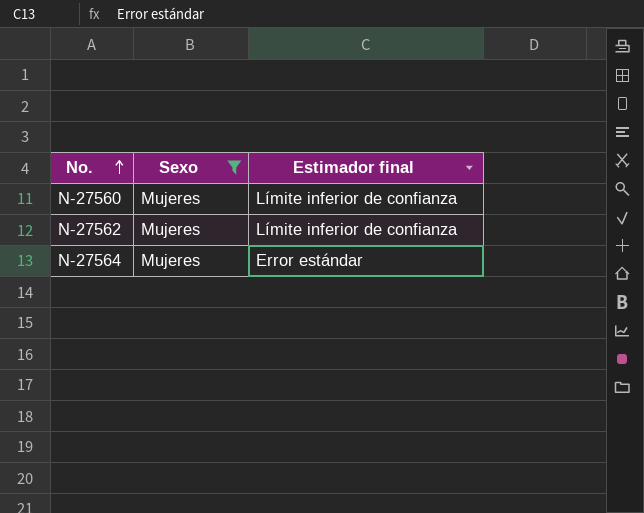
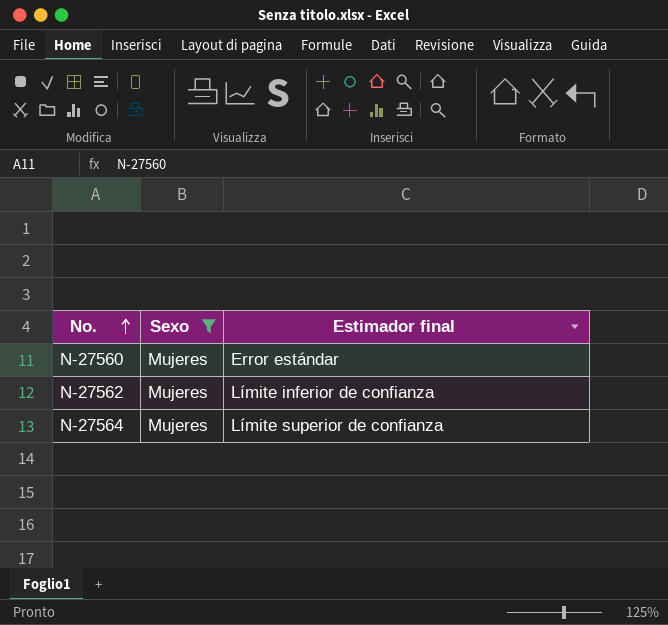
N-27560 | Estimador final: Límite inferior de confianza -> Error estándar
N-27564 | Estimador final: Error estándar -> Límite superior de confianza

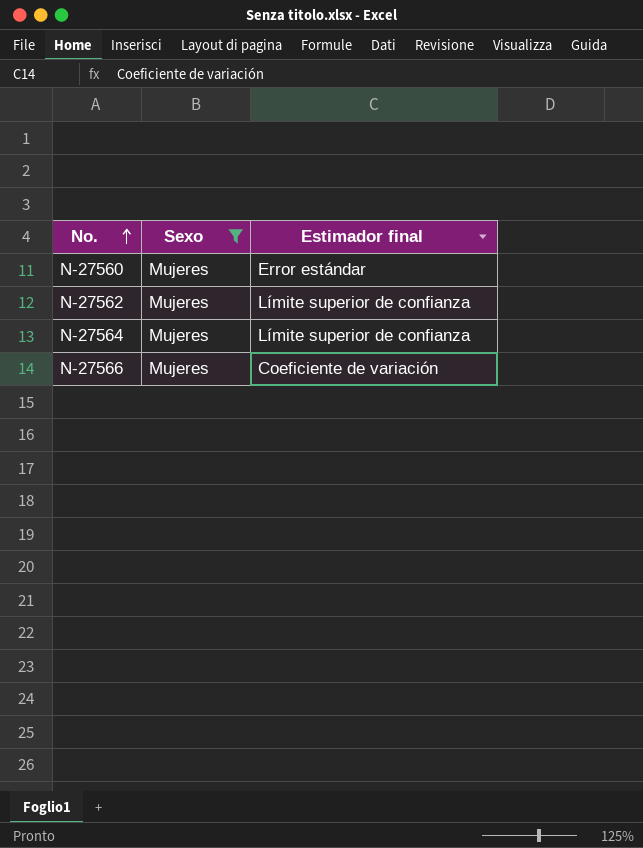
N-27562 | Estimador final: Límite inferior de confianza -> Límite superior de confianza
row N-27566: none -> Mujeres | Coeficiente de variación

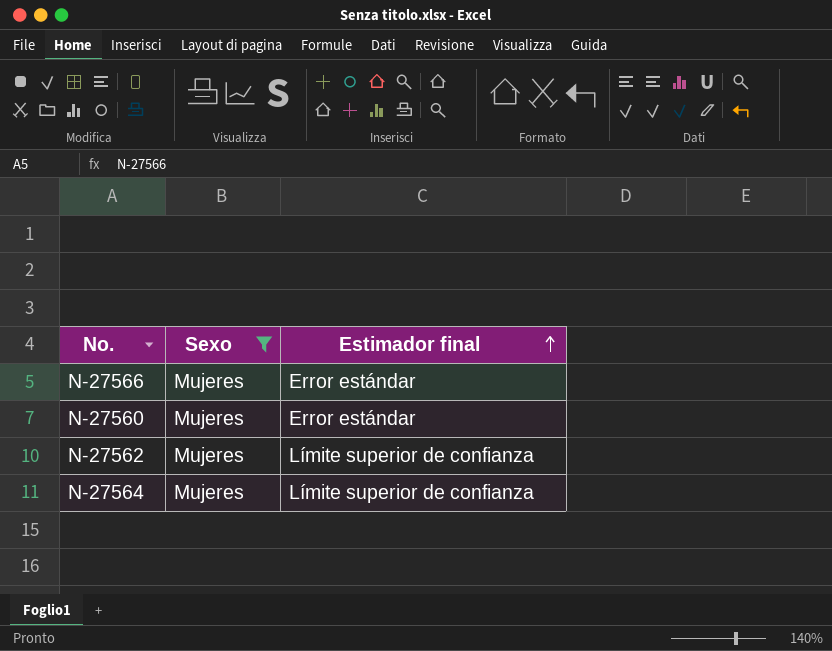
row order: No. ascending -> Estimador final ascending
N-27566 | Estimador final: Coeficiente de variación -> Error estándar

